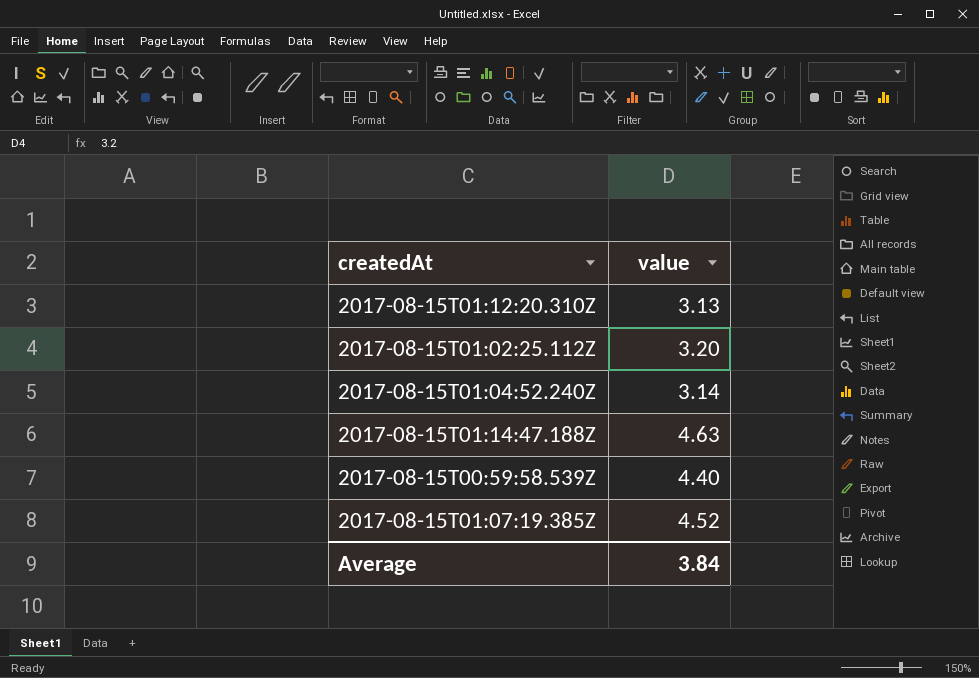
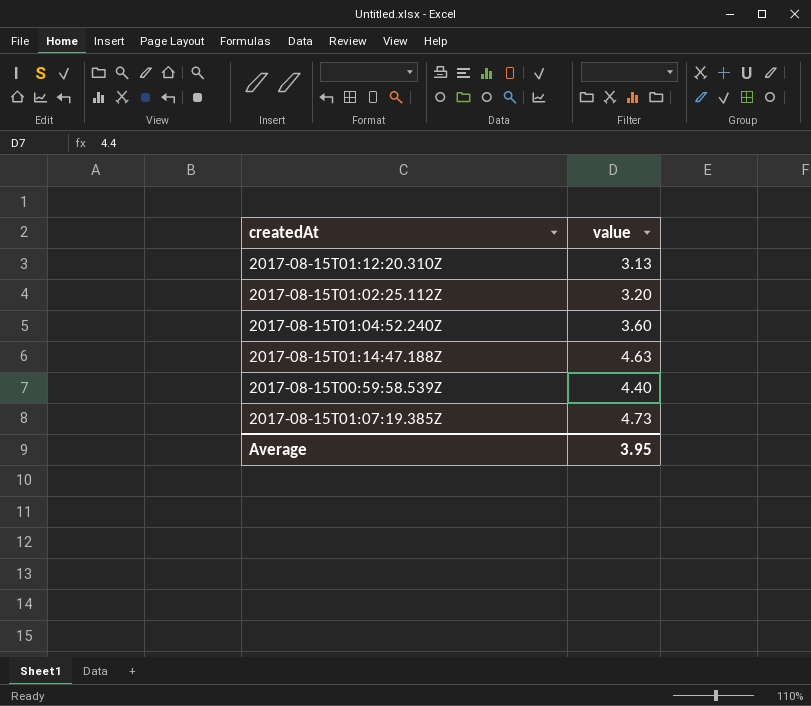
2017-08-15T01:04:52.240Z | value: 3.14 -> 3.60
2017-08-15T01:07:19.385Z | value: 4.52 -> 4.73
Average | value: 3.84 -> 3.95

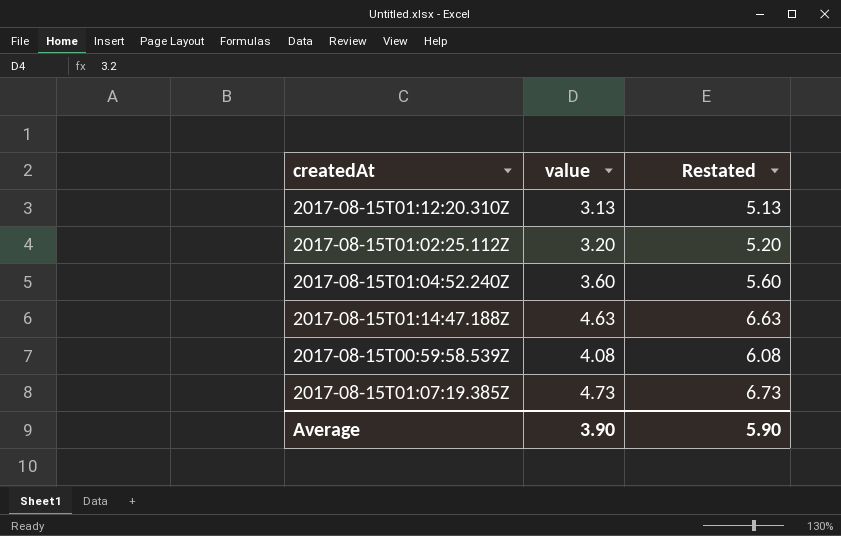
column Restated | formula: none -> [value] + 2
2017-08-15T00:59:58.539Z | value: 4.40 -> 4.08
Average | value: 3.95 -> 3.90

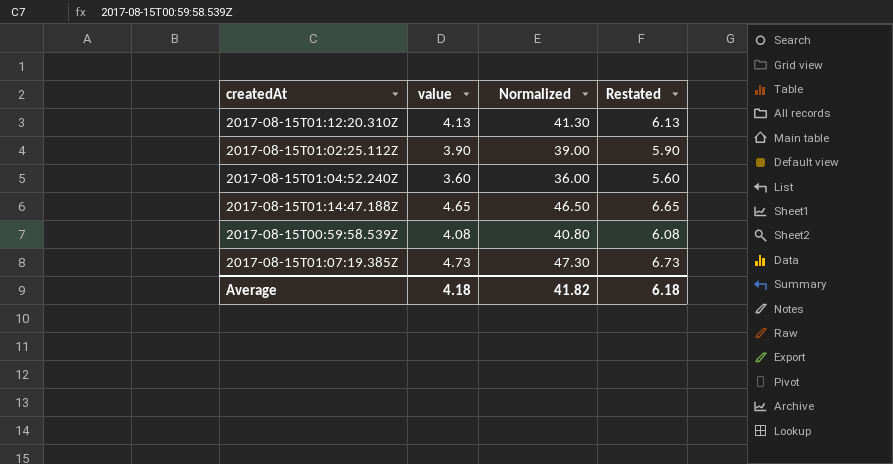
column Normalized | formula: none -> [value] * 10
2017-08-15T01:12:20.310Z | value: 3.13 -> 4.13
2017-08-15T01:12:20.310Z | Restated: 5.13 -> 6.13
2017-08-15T01:02:25.112Z | value: 3.20 -> 3.90
2017-08-15T01:02:25.112Z | Restated: 5.20 -> 5.90
2017-08-15T01:14:47.188Z | value: 4.63 -> 4.65
2017-08-15T01:14:47.188Z | Restated: 6.63 -> 6.65
Average | value: 3.90 -> 4.18
Average | Restated: 5.90 -> 6.18

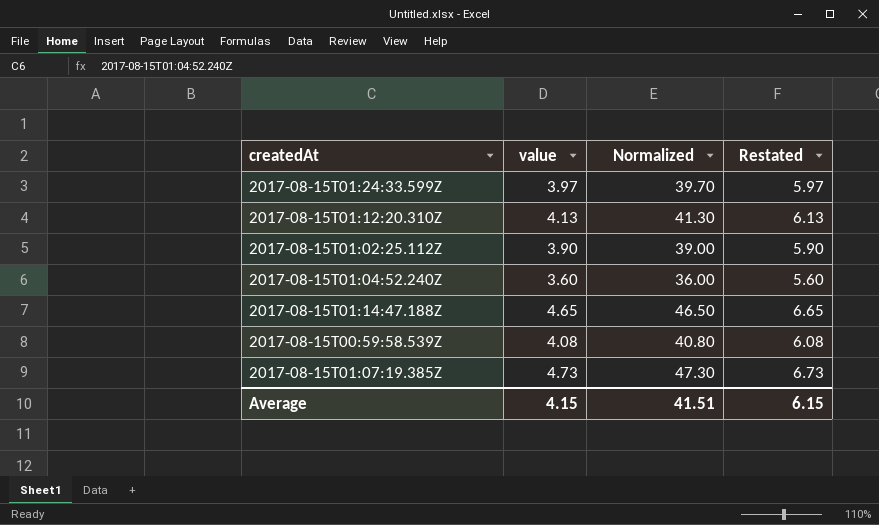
row 2017-08-15T01:24:33.599Z: none -> 3.97 | 39.70 | 5.97
Average | value: 4.18 -> 4.15
Average | Normalized: 41.82 -> 41.51
Average | Restated: 6.18 -> 6.15

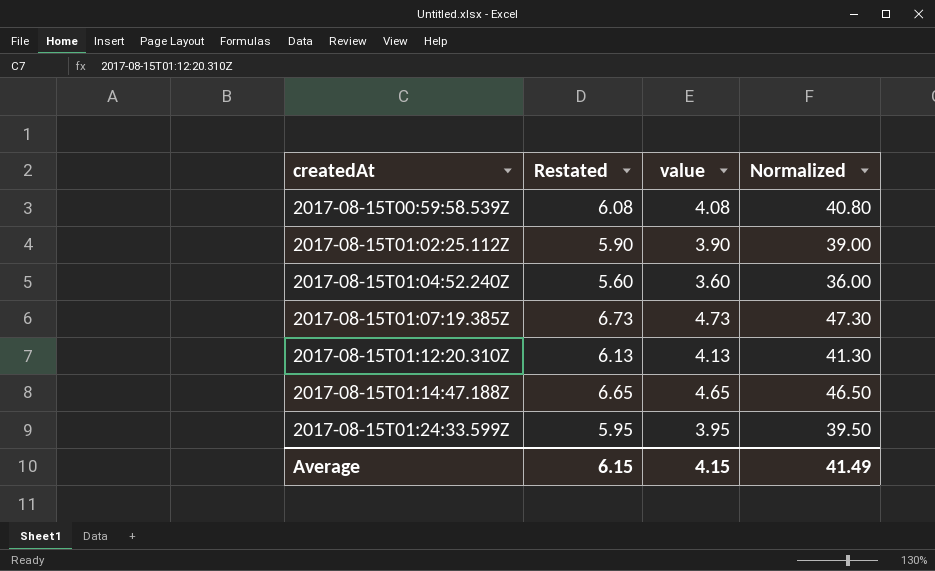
row order: none -> createdAt ascending
column Restated | position: 4 -> 2
2017-08-15T01:24:33.599Z | Restated: 5.97 -> 5.95
2017-08-15T01:24:33.599Z | value: 3.97 -> 3.95
2017-08-15T01:24:33.599Z | Normalized: 39.70 -> 39.50
Average | Normalized: 41.51 -> 41.49

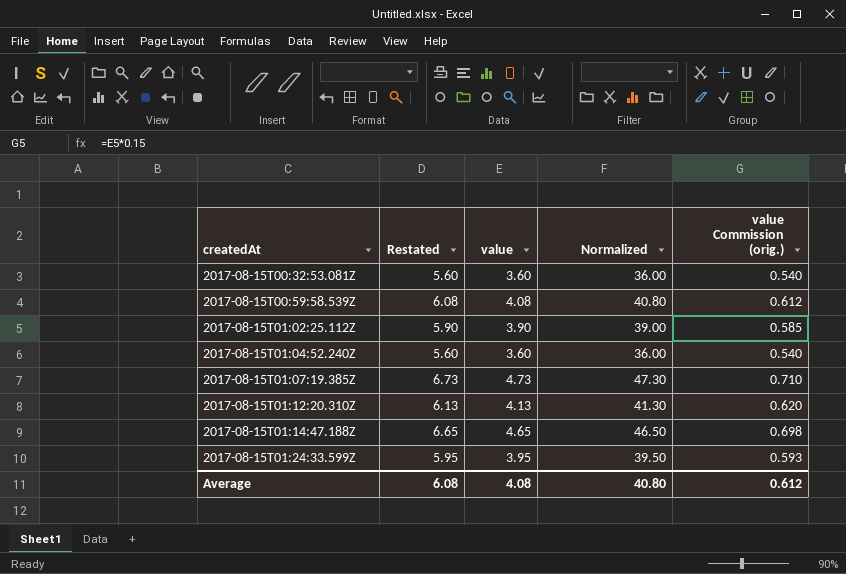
column value Commission (orig.) | formula: none -> [value] * 0.15
row 2017-08-15T00:32:53.081Z: none -> 5.60 | 3.60 | 36.00 | 0.540
Average | Restated: 6.15 -> 6.08
Average | value: 4.15 -> 4.08
Average | Normalized: 41.49 -> 40.80

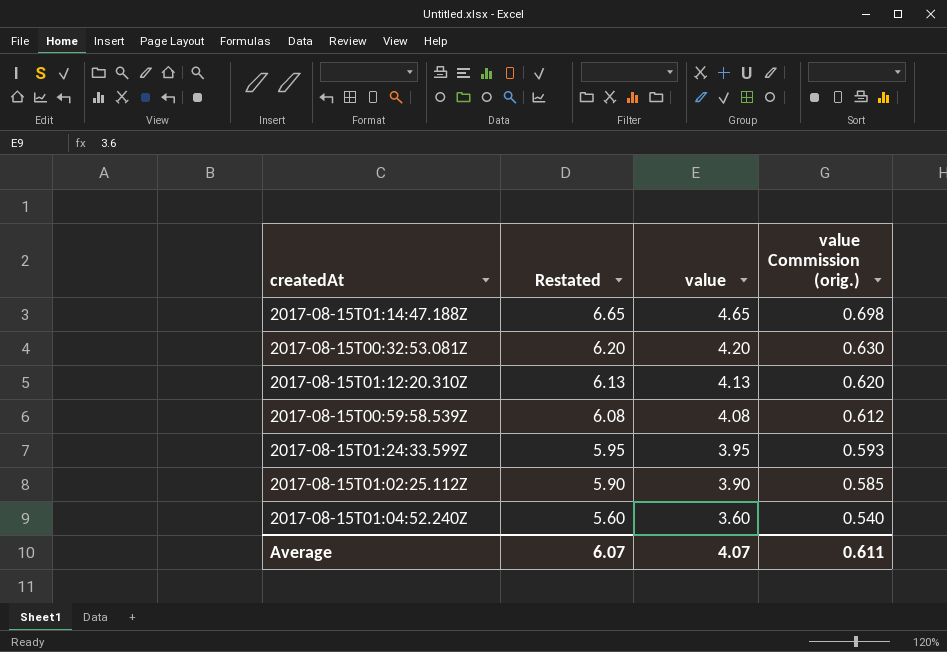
row order: createdAt ascending -> Restated descending
column Normalized | formula: [value] * 10 -> none
row 2017-08-15T01:07:19.385Z: 6.73 | 4.73 | 47.30 | 0.710 -> none
2017-08-15T00:32:53.081Z | Restated: 5.60 -> 6.20
2017-08-15T00:32:53.081Z | value: 3.60 -> 4.20
2017-08-15T00:32:53.081Z | value Commission (orig.): 0.540 -> 0.630
Average | Restated: 6.08 -> 6.07
Average | value: 4.08 -> 4.07
Average | value Commission (orig.): 0.612 -> 0.611

